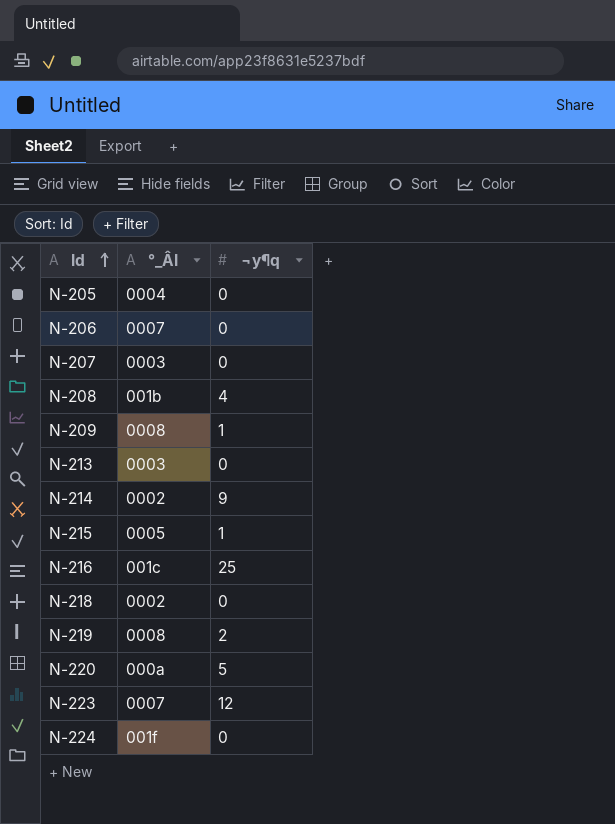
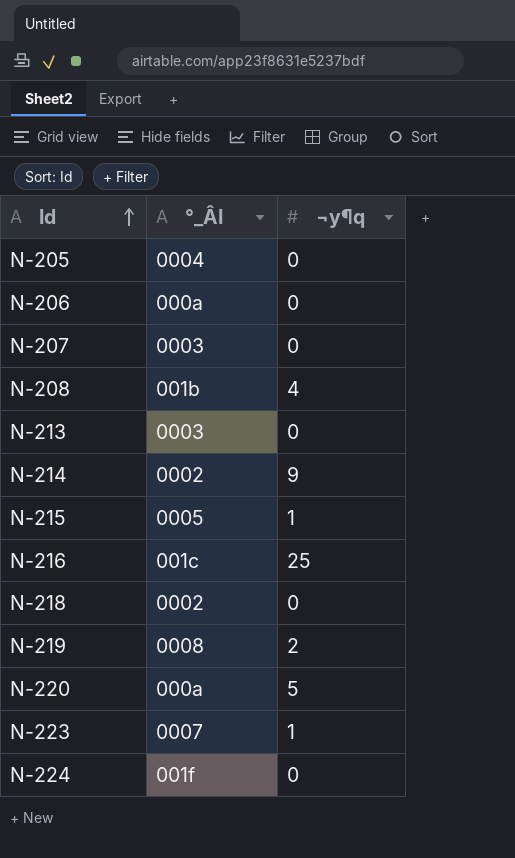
row N-209: 0008 | 1 -> none
N-206 | °_ÂI: 0007 -> 000a
N-223 | ¬y¶q: 12 -> 1

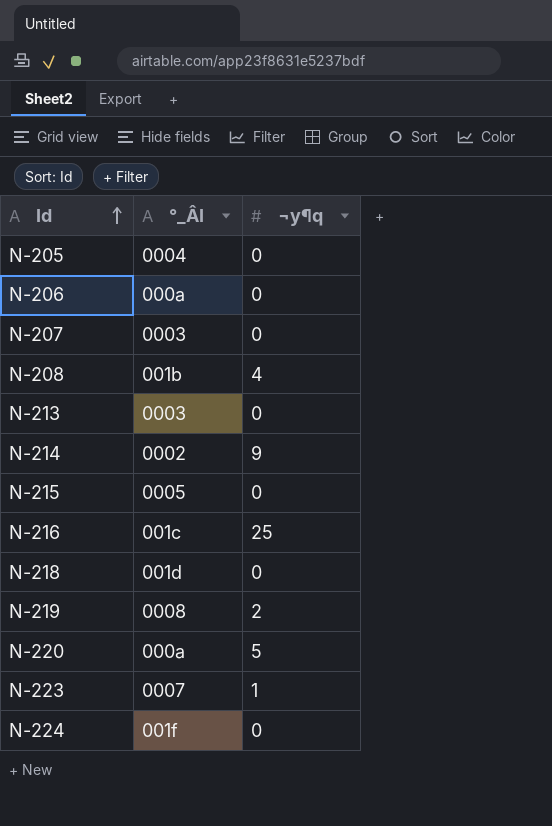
N-215 | ¬y¶q: 1 -> 0
N-218 | °_ÂI: 0002 -> 001d

